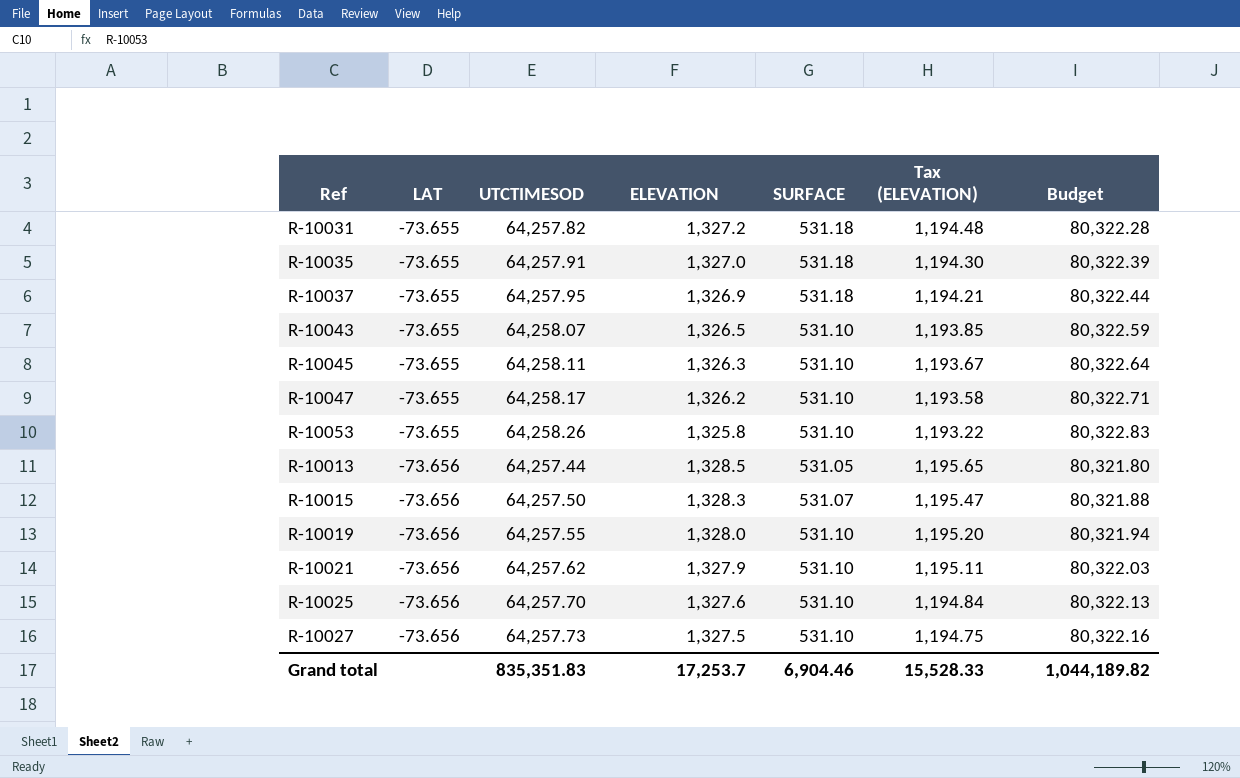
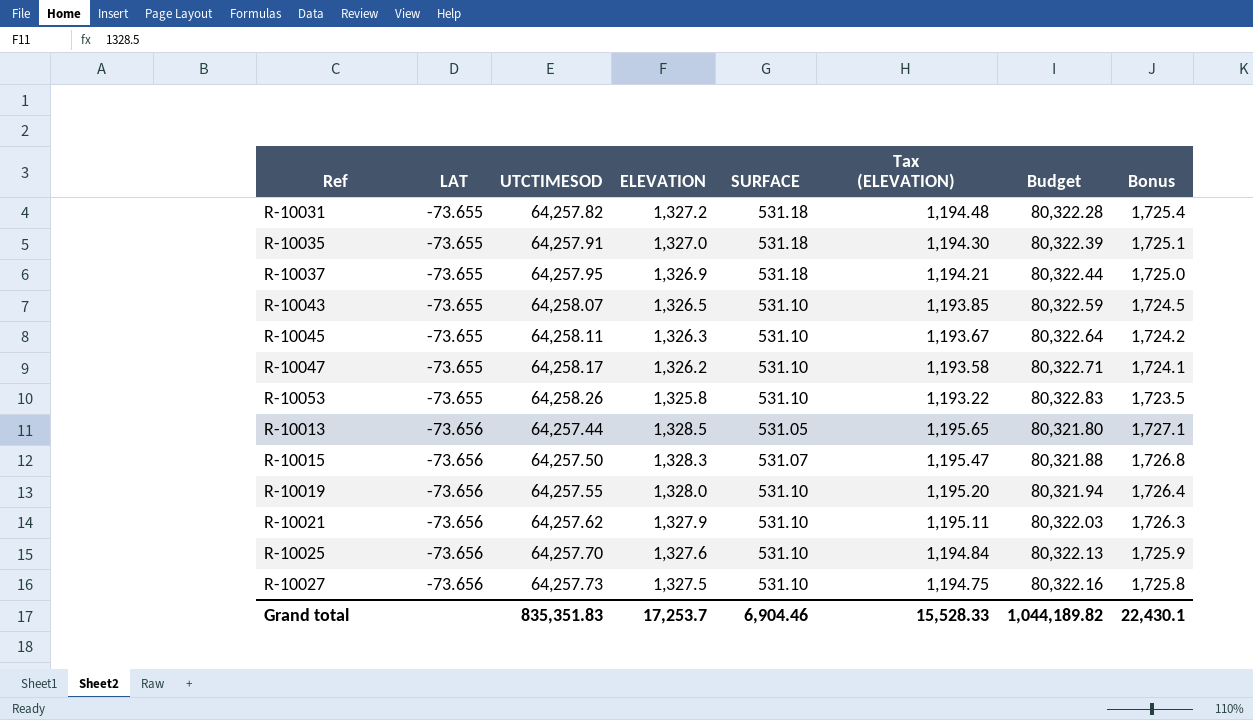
column Bonus | formula: none -> [ELEVATION] * 1.3

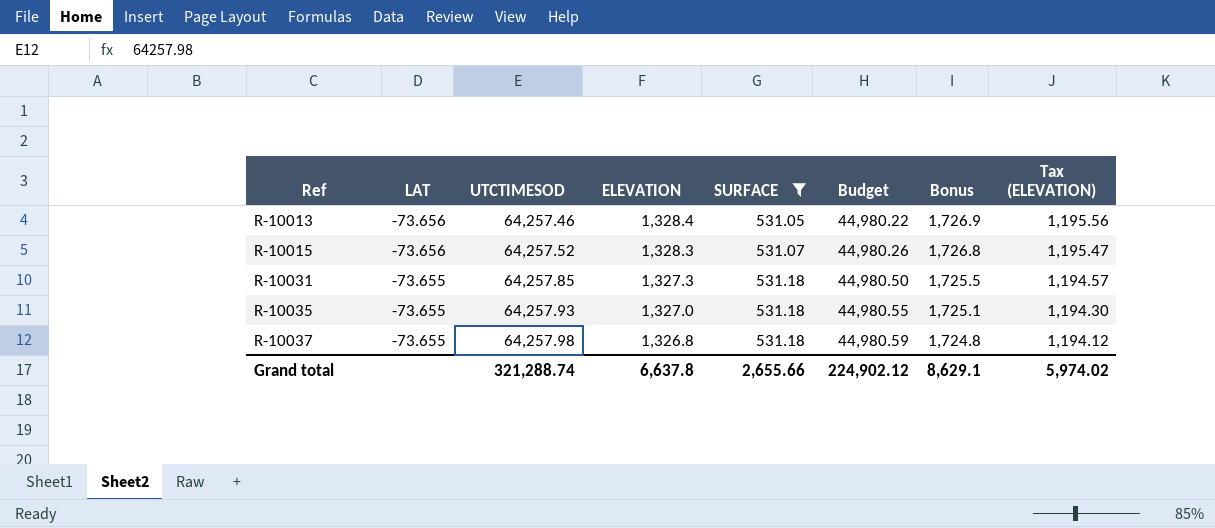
filter: none -> SURFACE != 531.10
row order: LAT descending -> Ref ascending
column Budget | formula: [UTCTIMESOD] * 1.25 -> [UTCTIMESOD] * 0.7
column Tax (ELEVATION) | position: 6 -> 8
R-10013 | UTCTIMESOD: 64,257.44 -> 64,257.46
R-10013 | ELEVATION: 1,328.5 -> 1,328.4
R-10013 | Bonus: 1,727.1 -> 1,726.9
R-10013 | Tax (ELEVATION): 1,195.65 -> 1,195.56
R-10015 | UTCTIMESOD: 64,257.50 -> 64,257.52
R-10031 | UTCTIMESOD: 64,257.82 -> 64,257.85
R-10031 | ELEVATION: 1,327.2 -> 1,327.3
R-10031 | Bonus: 1,725.4 -> 1,725.5
R-10031 | Tax (ELEVATION): 1,194.48 -> 1,194.57
R-10035 | UTCTIMESOD: 64,257.91 -> 64,257.93
R-10037 | UTCTIMESOD: 64,257.95 -> 64,257.98
R-10037 | ELEVATION: 1,326.9 -> 1,326.8
R-10037 | Bonus: 1,725.0 -> 1,724.8
R-10037 | Tax (ELEVATION): 1,194.21 -> 1,194.12
Grand total | UTCTIMESOD: 835,351.83 -> 321,288.74
Grand total | ELEVATION: 17,253.7 -> 6,637.8
Grand total | SURFACE: 6,904.46 -> 2,655.66
Grand total | Budget: 1,044,189.82 -> 224,902.12
Grand total | Bonus: 22,430.1 -> 8,629.1
Grand total | Tax (ELEVATION): 15,528.33 -> 5,974.02

